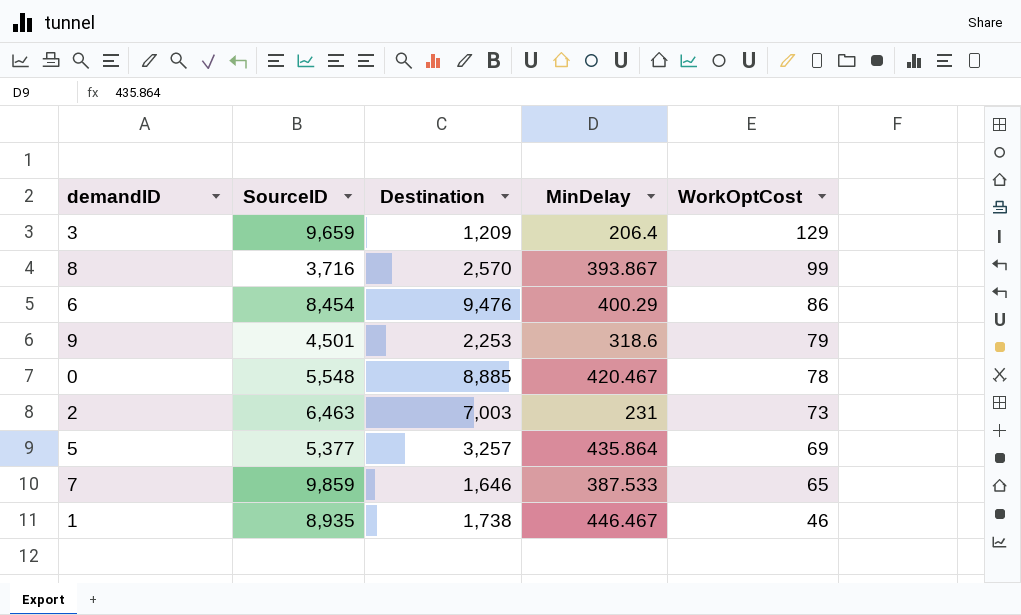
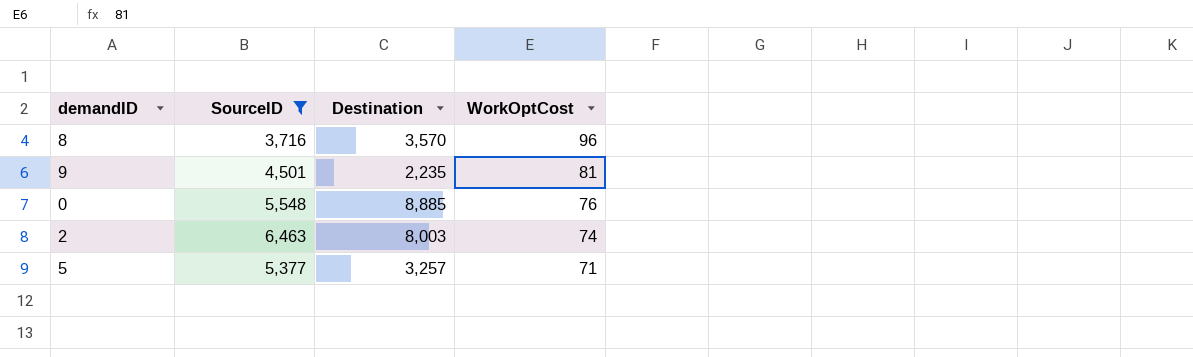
filter: none -> SourceID <= 6,463
column MinDelay | position: 4 -> none
8 | Destination: 2,570 -> 3,570
8 | WorkOptCost: 99 -> 96
9 | Destination: 2,253 -> 2,235
9 | WorkOptCost: 79 -> 81
0 | WorkOptCost: 78 -> 76
2 | Destination: 7,003 -> 8,003
2 | WorkOptCost: 73 -> 74
5 | WorkOptCost: 69 -> 71

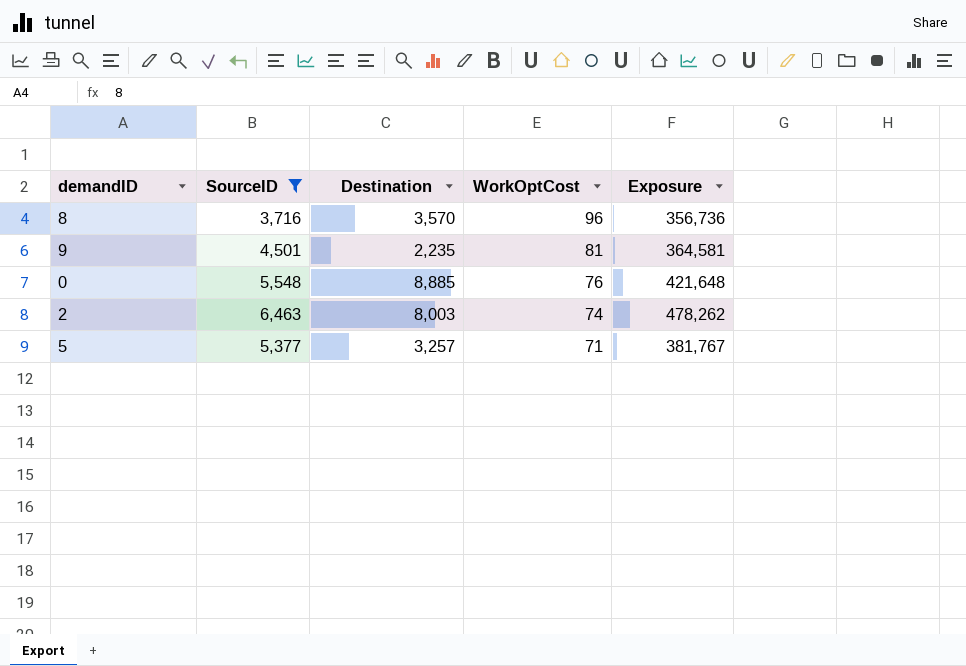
column Exposure | formula: none -> [SourceID] * [WorkOptCost]

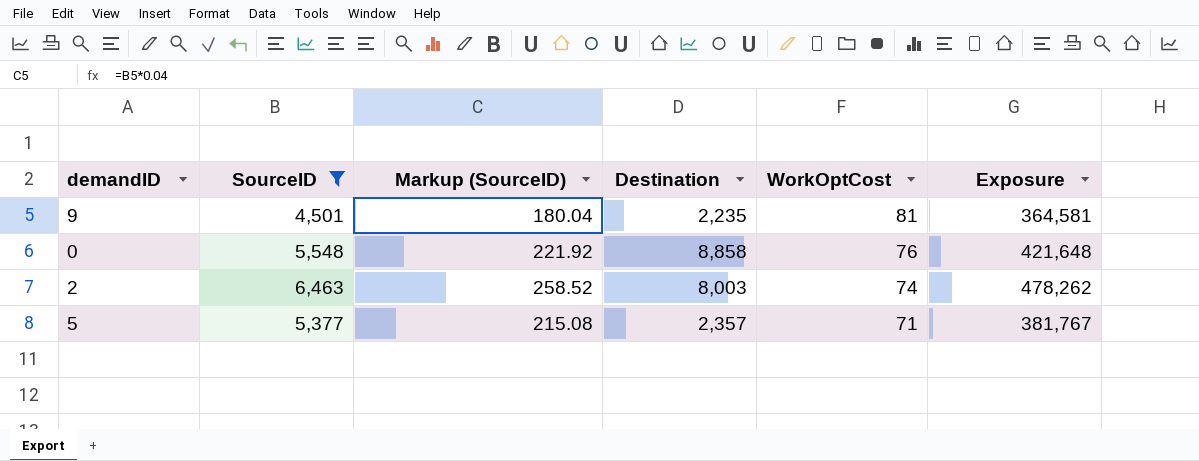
column Markup (SourceID) | formula: none -> [SourceID] * 0.04
row 8: 3,716 | 3,570 | 96 | 356,736 -> none
0 | Destination: 8,885 -> 8,858
5 | Destination: 3,257 -> 2,357

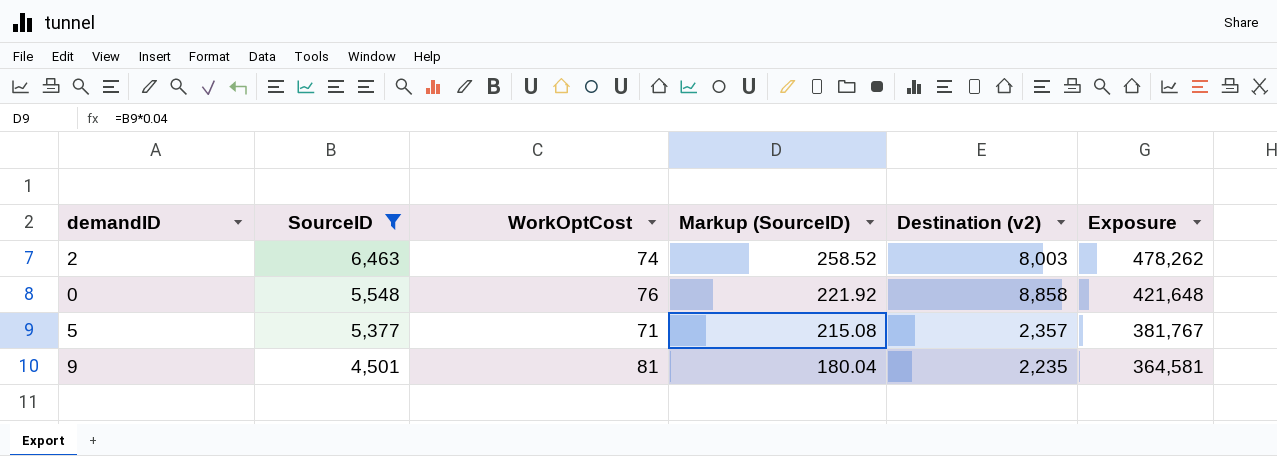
row order: WorkOptCost descending -> SourceID descending
column WorkOptCost | position: 5 -> 3
column name: Destination -> Destination (v2)

